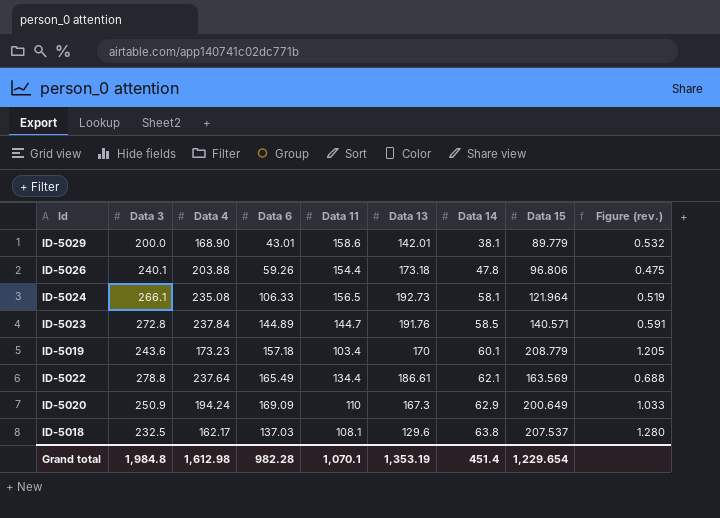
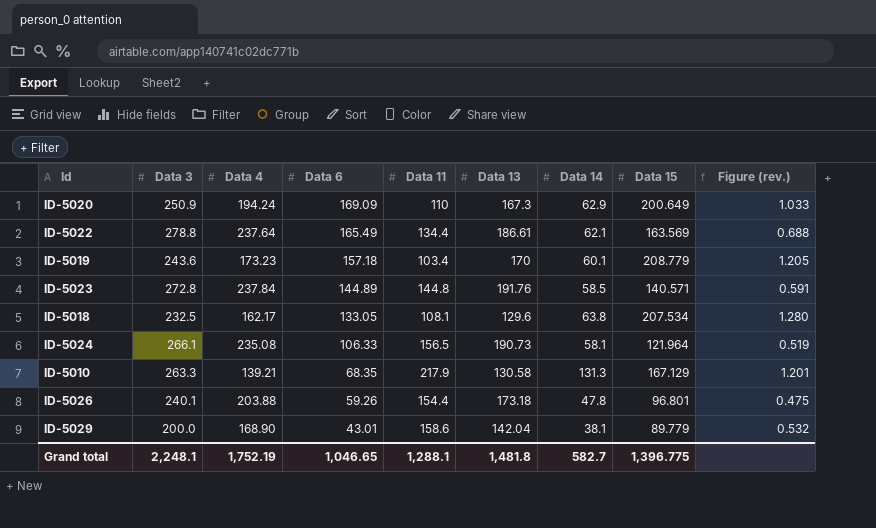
row order: Data 14 ascending -> Data 6 descending
ID-5023 | Data 11: 144.7 -> 144.8
ID-5018 | Data 6: 137.03 -> 133.05
ID-5018 | Data 15: 207.537 -> 207.534
ID-5024 | Data 13: 192.73 -> 190.73
row ID-5010: none -> 263.3 | 139.21 | 68.35 | 217.9 | 130.58 | 131.3 | 167.129 | 1.201
ID-5026 | Data 15: 96.806 -> 96.801
ID-5029 | Data 13: 142.01 -> 142.04
Grand total | Data 3: 1,984.8 -> 2,248.1
Grand total | Data 4: 1,612.98 -> 1,752.19
Grand total | Data 6: 982.28 -> 1,046.65
Grand total | Data 11: 1,070.1 -> 1,288.1
Grand total | Data 13: 1,353.19 -> 1,481.8
Grand total | Data 14: 451.4 -> 582.7
Grand total | Data 15: 1,229.654 -> 1,396.775

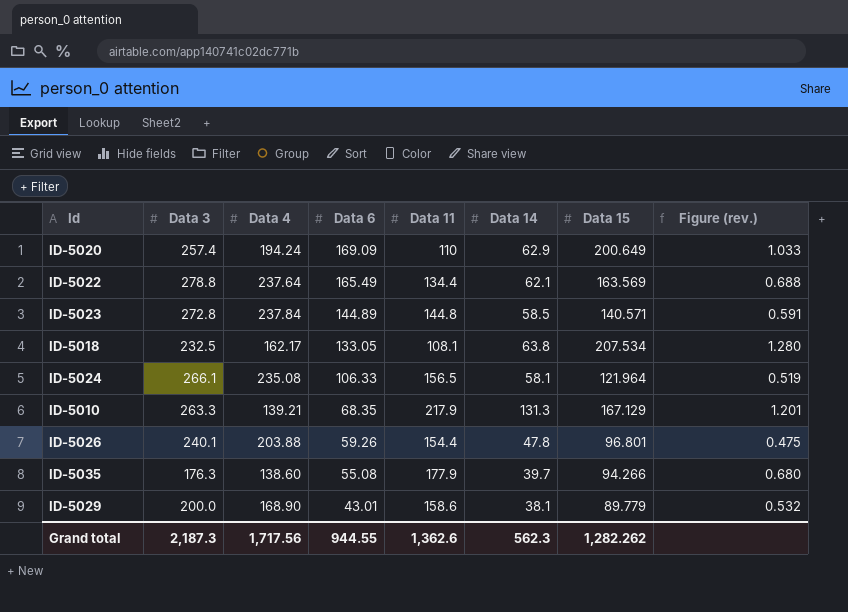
column Data 13 | position: 6 -> none
row ID-5019: 243.6 | 173.23 | 157.18 | 103.4 | 170 | 60.1 | 208.779 | 1.205 -> none
ID-5020 | Data 3: 250.9 -> 257.4
row ID-5035: none -> 176.3 | 138.60 | 55.08 | 177.9 | 39.7 | 94.266 | 0.680
Grand total | Data 3: 2,248.1 -> 2,187.3
Grand total | Data 4: 1,752.19 -> 1,717.56
Grand total | Data 6: 1,046.65 -> 944.55
Grand total | Data 11: 1,288.1 -> 1,362.6
Grand total | Data 14: 582.7 -> 562.3
Grand total | Data 15: 1,396.775 -> 1,282.262

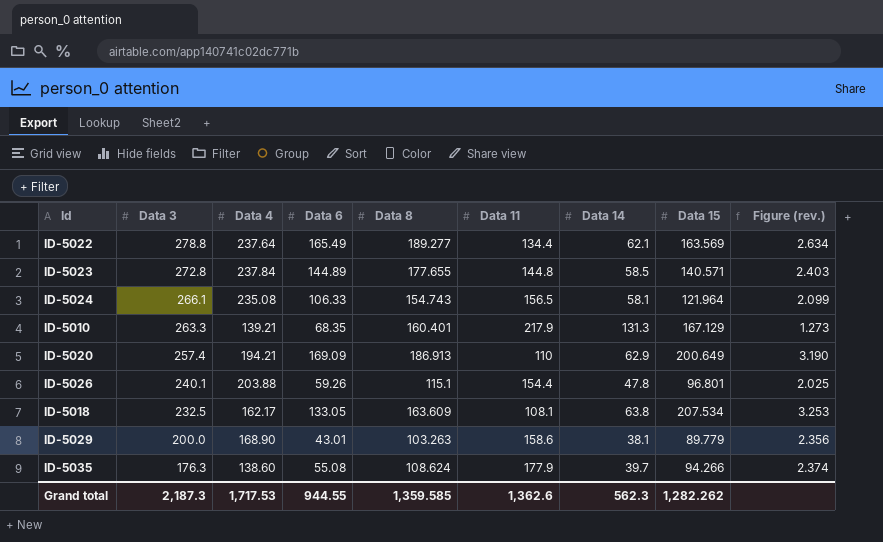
row order: Data 6 descending -> Data 3 descending
column Data 8 | position: none -> 5
column Figure (rev.) | formula: [Data 15] / [Data 4] -> [Data 15] / [Data 14]
ID-5020 | Data 4: 194.24 -> 194.21
Grand total | Data 4: 1,717.56 -> 1,717.53

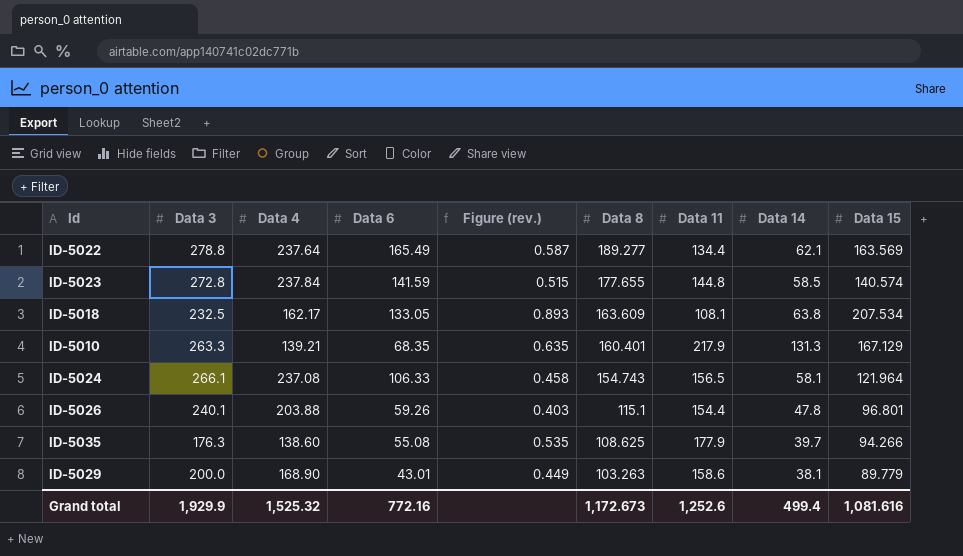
row order: Data 3 descending -> Data 8 descending
column Figure (rev.) | formula: [Data 15] / [Data 14] -> [Data 15] / [Data 3]
column Figure (rev.) | position: 9 -> 5
row ID-5020: 257.4 | 194.21 | 169.09 | 186.913 | 110 | 62.9 | 200.649 | 3.190 -> none
ID-5023 | Data 6: 144.89 -> 141.59
ID-5023 | Data 15: 140.571 -> 140.574
ID-5024 | Data 4: 235.08 -> 237.08
ID-5035 | Data 8: 108.624 -> 108.625
Grand total | Data 3: 2,187.3 -> 1,929.9
Grand total | Data 4: 1,717.53 -> 1,525.32
Grand total | Data 6: 944.55 -> 772.16
Grand total | Data 8: 1,359.585 -> 1,172.673
Grand total | Data 11: 1,362.6 -> 1,252.6
Grand total | Data 14: 562.3 -> 499.4
Grand total | Data 15: 1,282.262 -> 1,081.616

